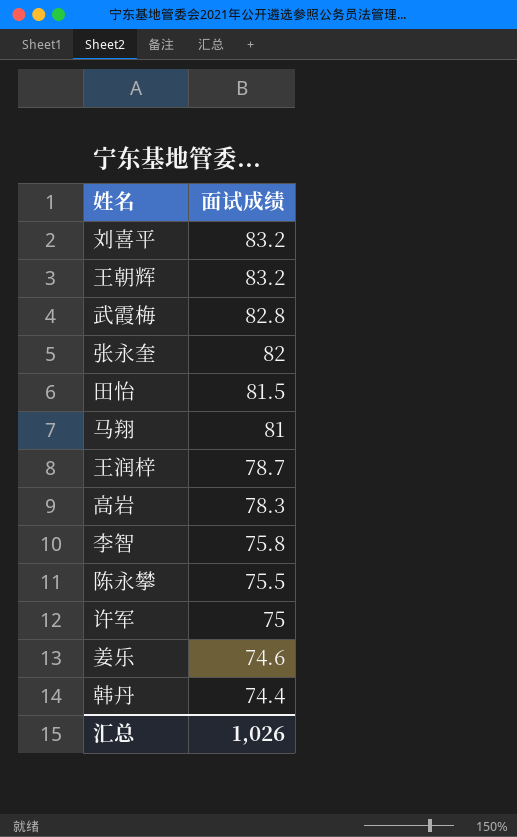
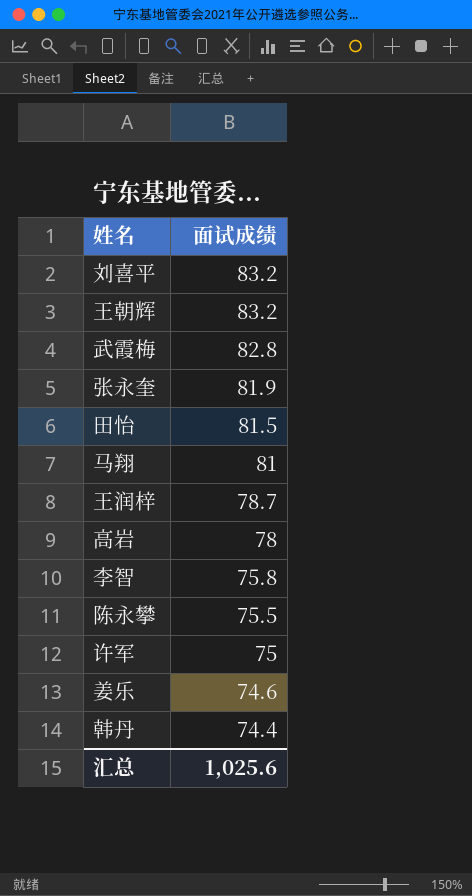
张永奎 | 面试成绩: 82 -> 81.9
高岩 | 面试成绩: 78.3 -> 78
汇总 | 面试成绩: 1,026 -> 1,025.6

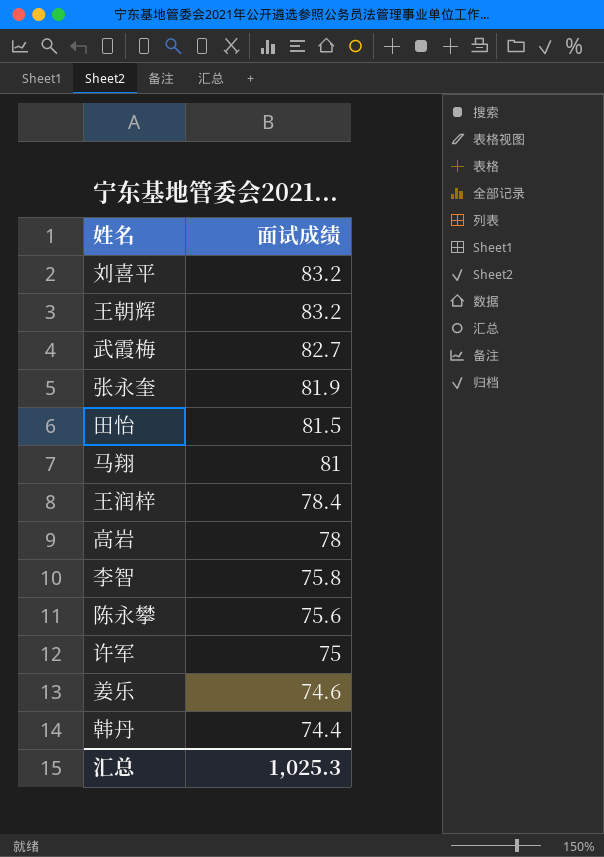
武霞梅 | 面试成绩: 82.8 -> 82.7
王润梓 | 面试成绩: 78.7 -> 78.4
陈永攀 | 面试成绩: 75.5 -> 75.6
汇总 | 面试成绩: 1,025.6 -> 1,025.3

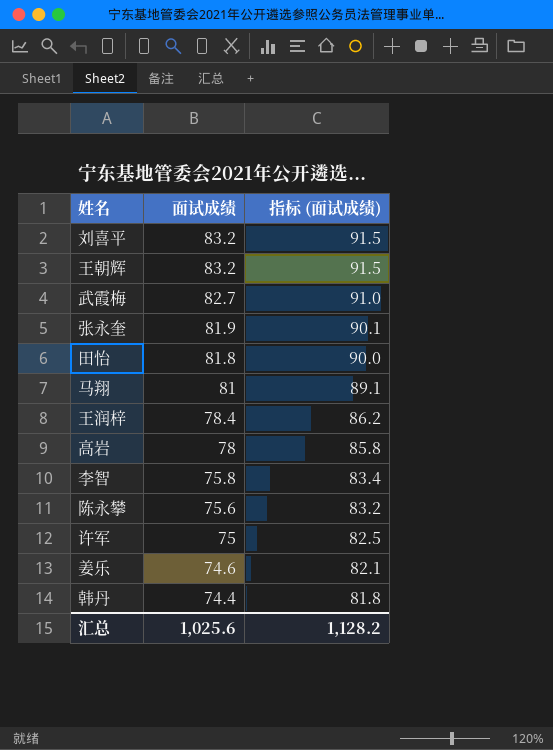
column 指标 (面试成绩) | formula: none -> [面试成绩] * 1.1
田怡 | 面试成绩: 81.5 -> 81.8
汇总 | 面试成绩: 1,025.3 -> 1,025.6

